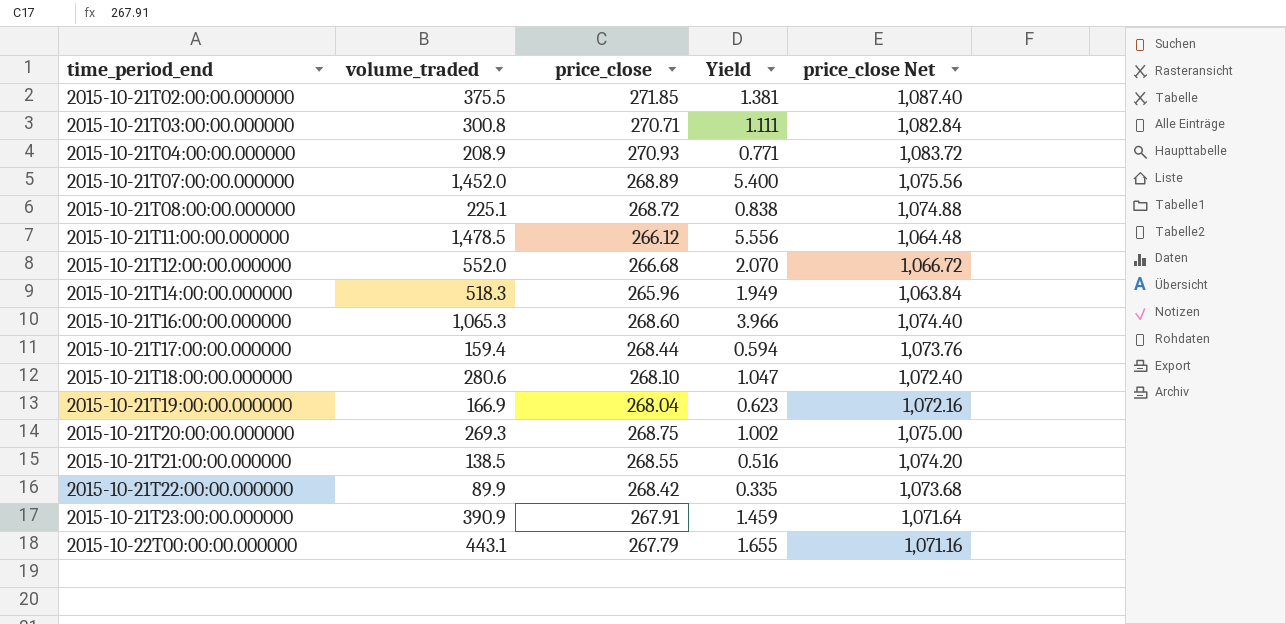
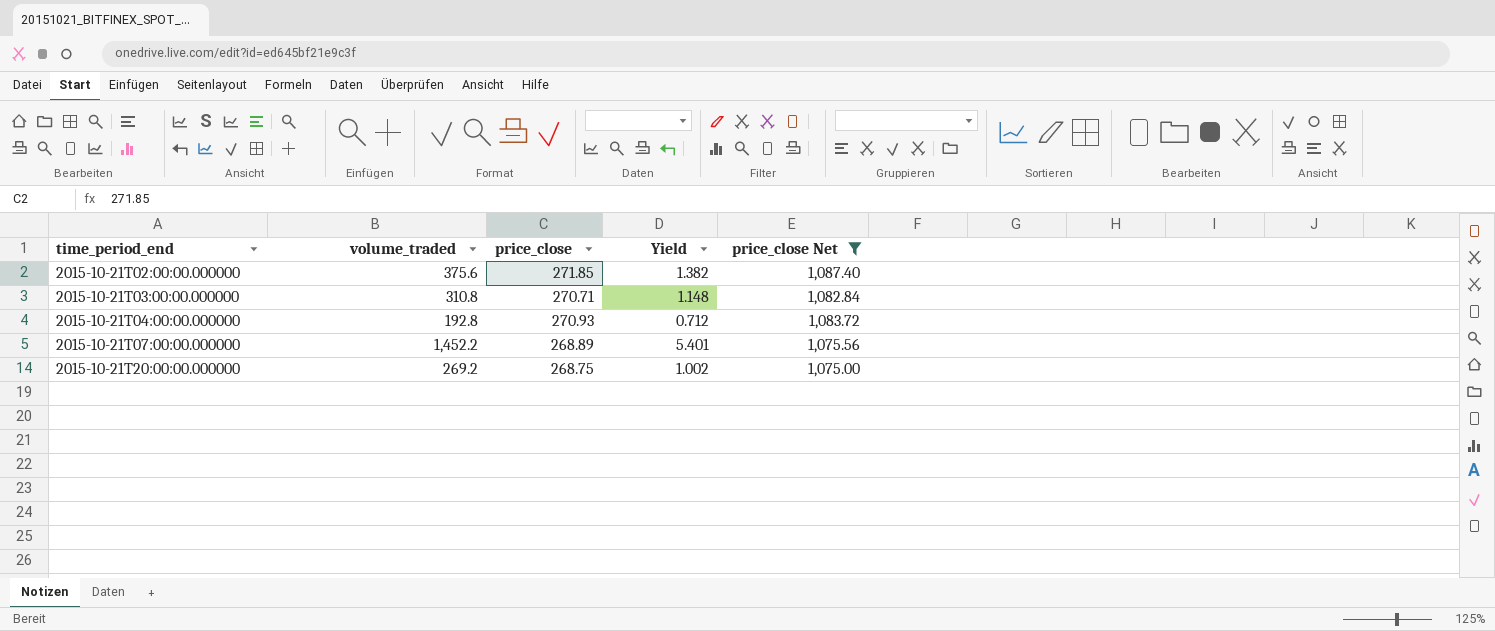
filter: none -> price_close Net >= 1,075.00
2015-10-21T02:00:00.000000 | volume_traded: 375.5 -> 375.6
2015-10-21T02:00:00.000000 | Yield: 1.381 -> 1.382
2015-10-21T03:00:00.000000 | volume_traded: 300.8 -> 310.8
2015-10-21T03:00:00.000000 | Yield: 1.111 -> 1.148
2015-10-21T04:00:00.000000 | volume_traded: 208.9 -> 192.8
2015-10-21T04:00:00.000000 | Yield: 0.771 -> 0.712
2015-10-21T07:00:00.000000 | volume_traded: 1,452.0 -> 1,452.2
2015-10-21T07:00:00.000000 | Yield: 5.400 -> 5.401
2015-10-21T20:00:00.000000 | volume_traded: 269.3 -> 269.2

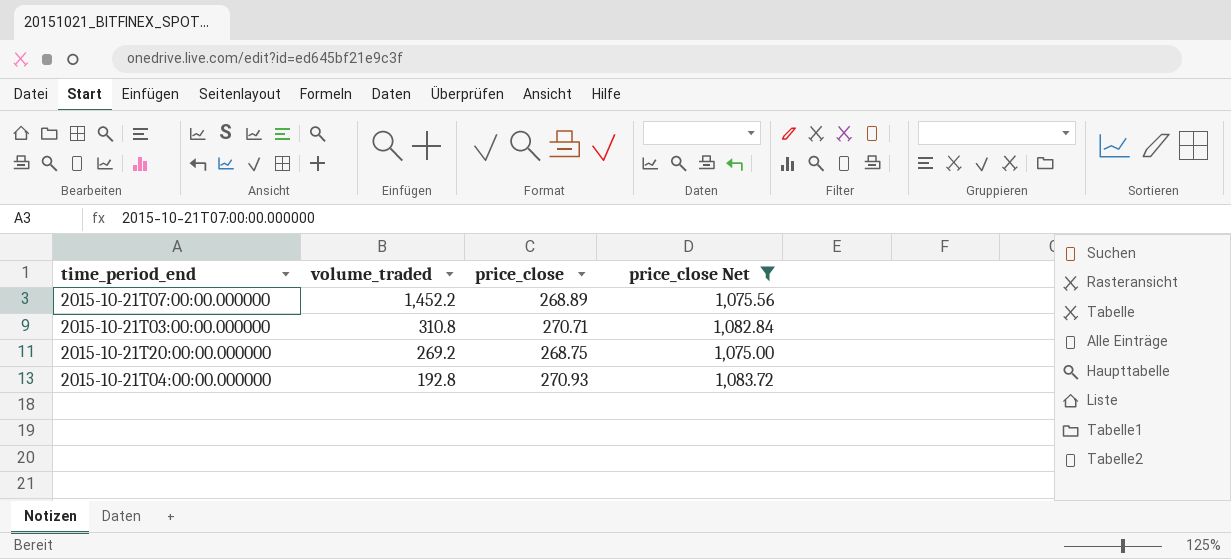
row order: time_period_end ascending -> volume_traded descending
column Yield | formula: [volume_traded] / [price_close] -> none
row 2015-10-21T02:00:00.000000: 375.6 | 271.85 | 1.382 | 1,087.40 -> none

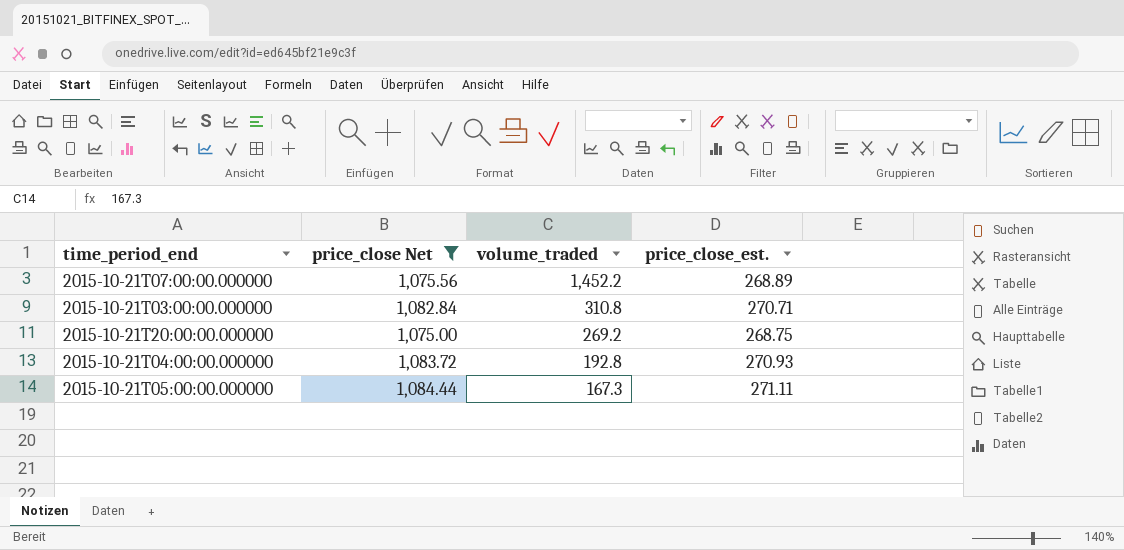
column price_close Net | position: 4 -> 2
column name: price_close -> price_close_est.
row 2015-10-21T05:00:00.000000: none -> 1,084.44 | 167.3 | 271.11

